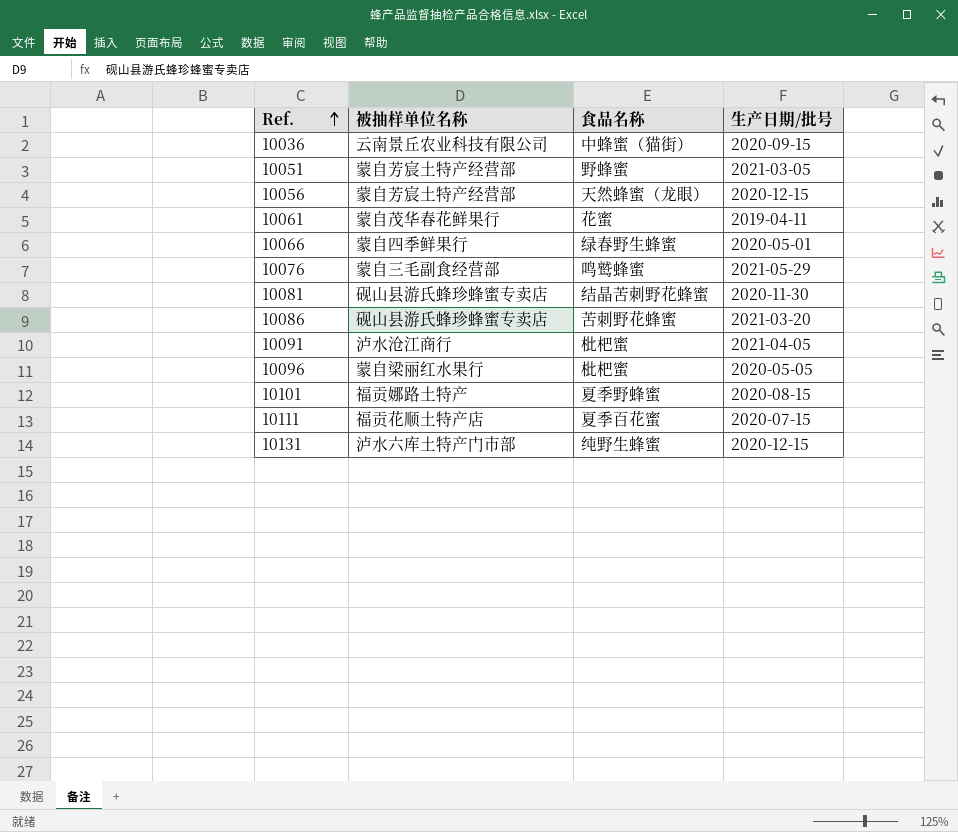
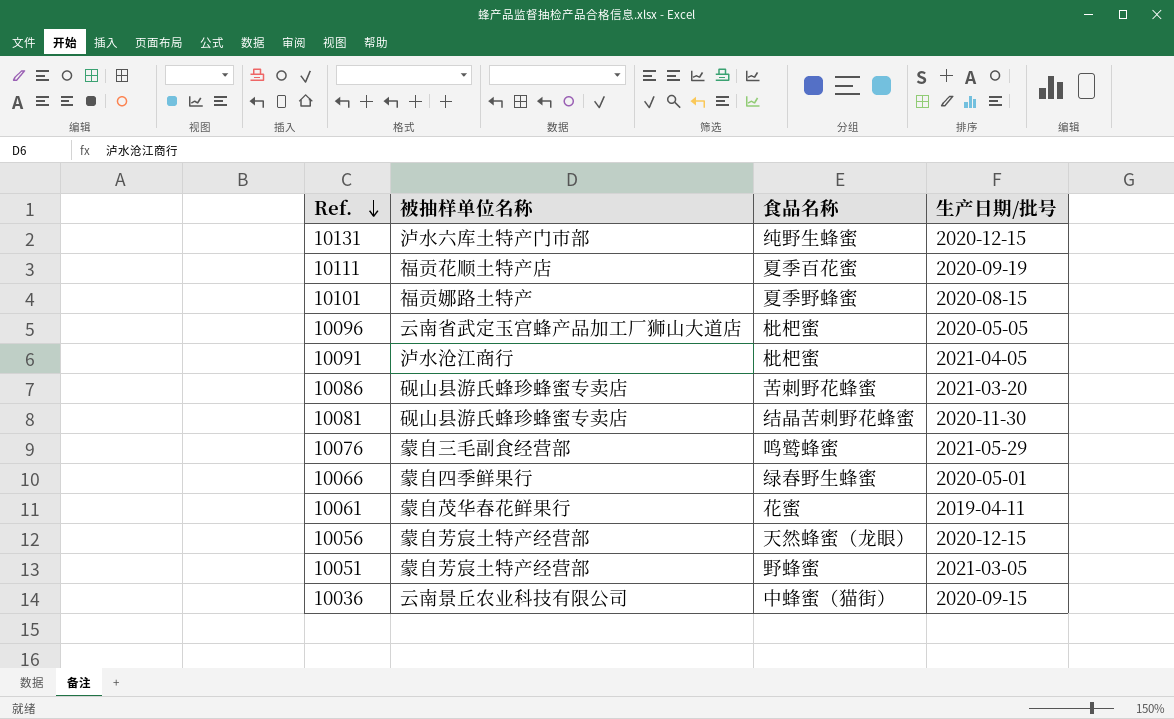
row order: Ref. ascending -> Ref. descending
10111 | 生产日期/批号: 2020-07-15 -> 2020-09-19
10096 | 被抽样单位名称: 蒙自梁丽红水果行 -> 云南省武定玉宫蜂产品加工厂狮山大道店

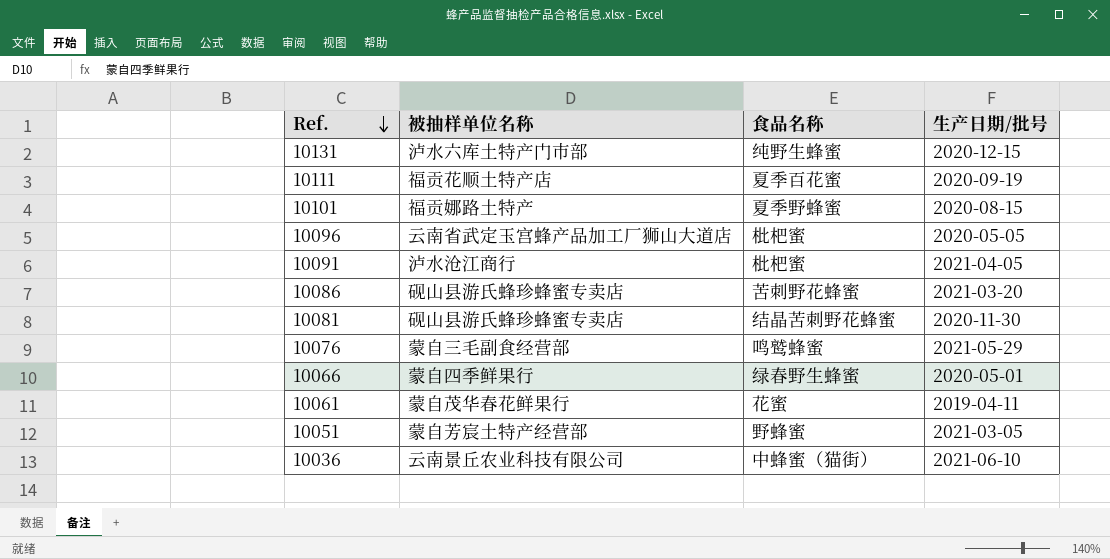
row 10056: 蒙自芳宸土特产经营部 | 天然蜂蜜（龙眼） | 2020-12-15 -> none
10036 | 生产日期/批号: 2020-09-15 -> 2021-06-10

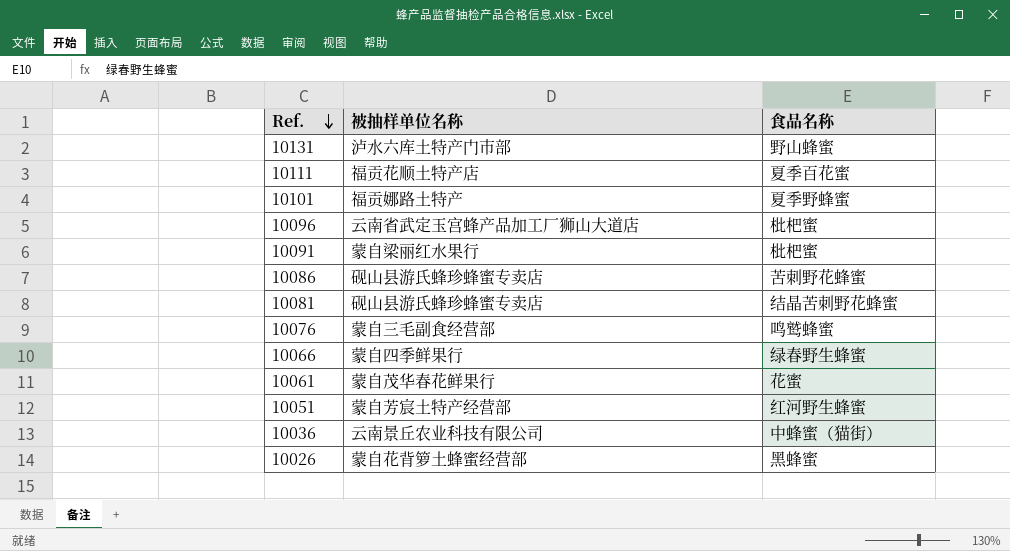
column 生产日期/批号 | position: 4 -> none
10131 | 食品名称: 纯野生蜂蜜 -> 野山蜂蜜
10091 | 被抽样单位名称: 泸水沧江商行 -> 蒙自梁丽红水果行
10051 | 食品名称: 野蜂蜜 -> 红河野生蜂蜜
row 10026: none -> 蒙自花背箩土蜂蜜经营部 | 黑蜂蜜

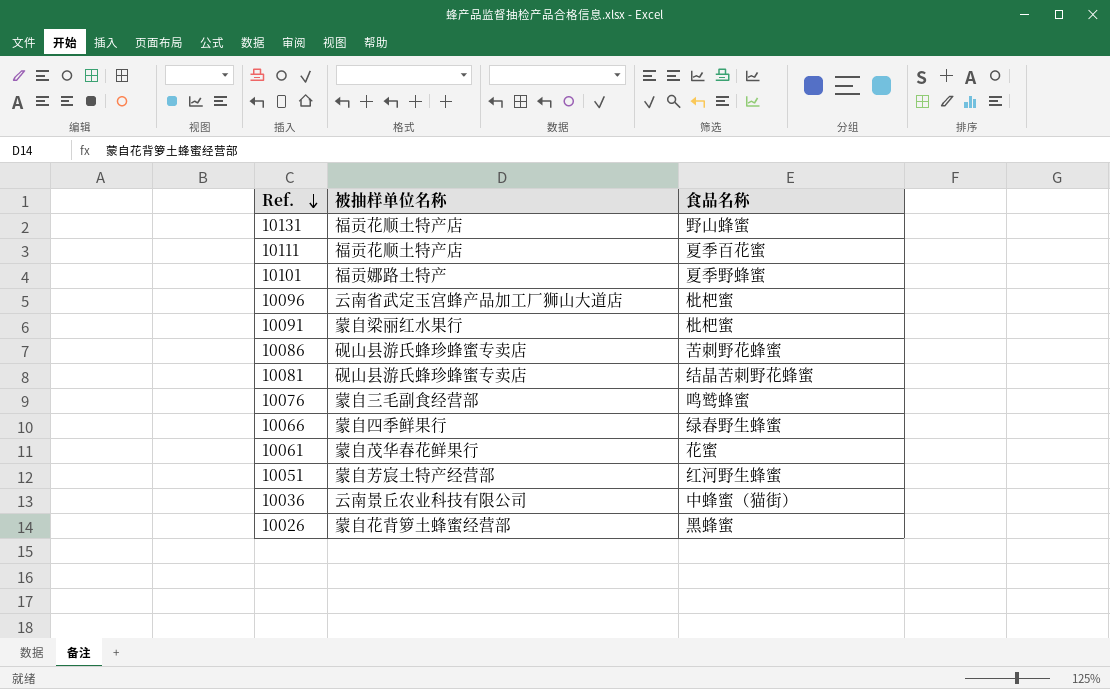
10131 | 被抽样单位名称: 泸水六库土特产门市部 -> 福贡花顺土特产店

